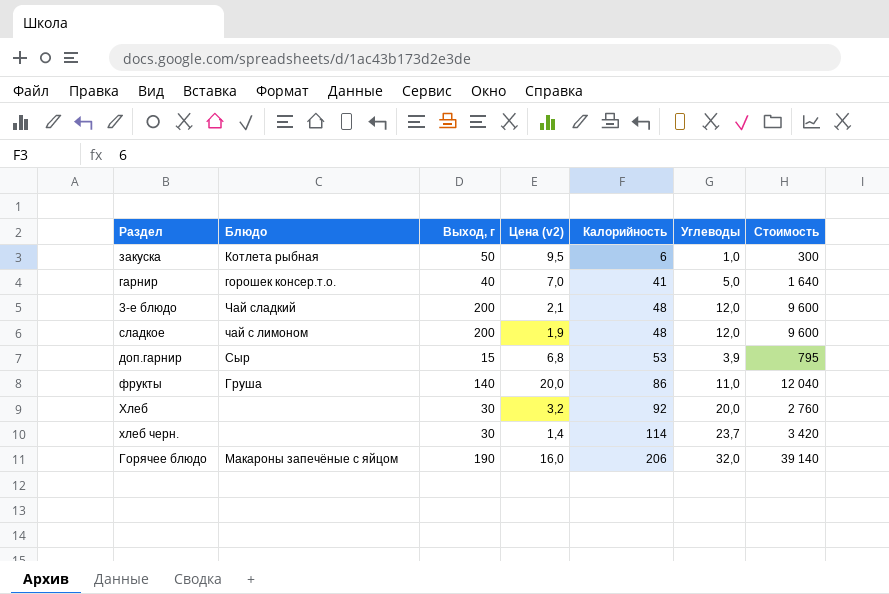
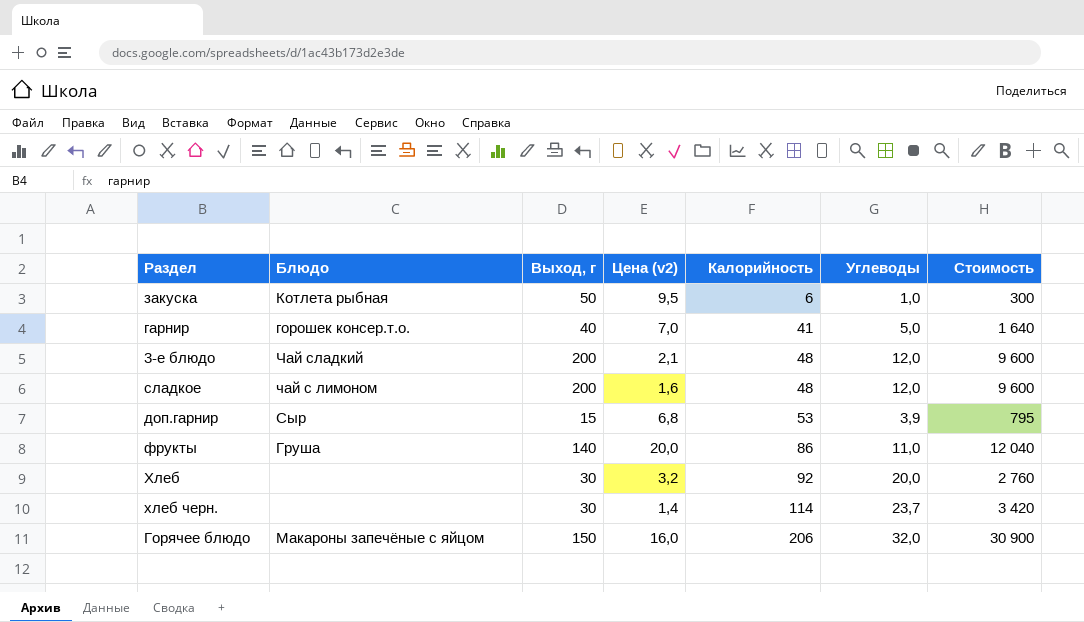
сладкое | Цена (v2): 1,9 -> 1,6
Горячее блюдо | Выход, г: 190 -> 150
Горячее блюдо | Стоимость: 39 140 -> 30 900

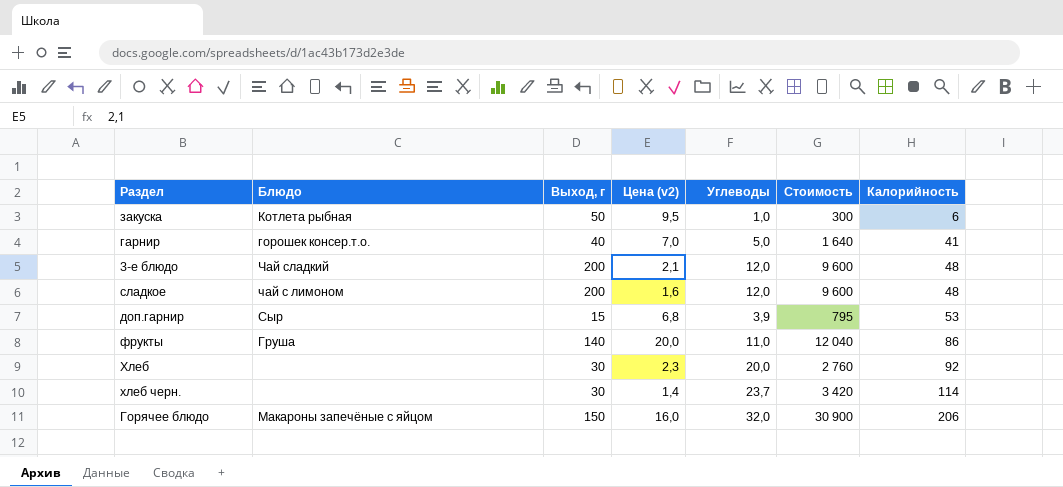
column Калорийность | position: 5 -> 7
Хлеб | Цена (v2): 3,2 -> 2,3

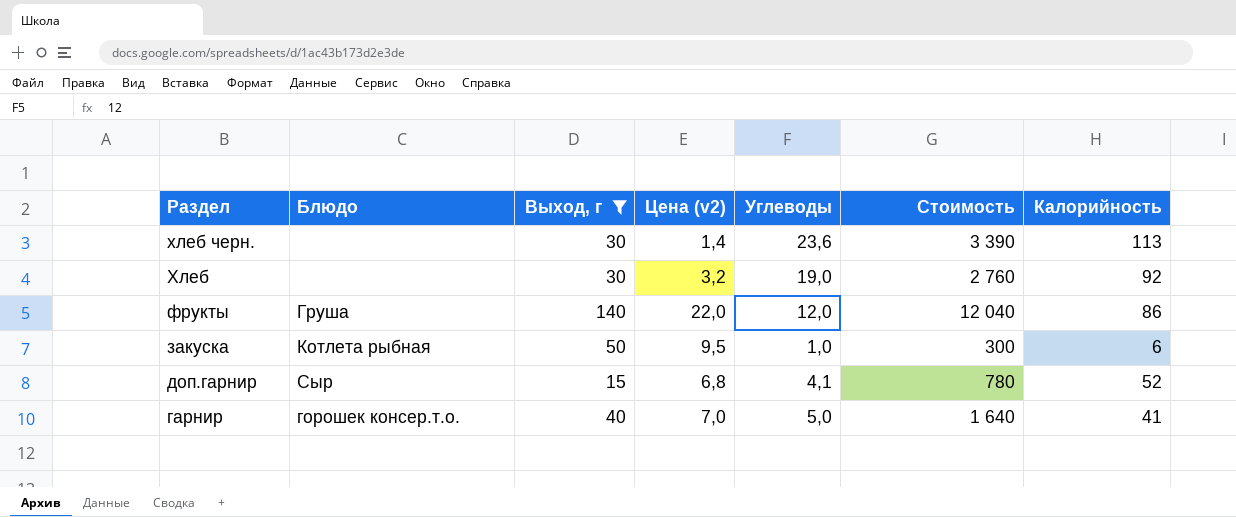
filter: none -> Выход, г <= 140
row order: Калорийность ascending -> Раздел descending
хлеб черн. | Углеводы: 23,7 -> 23,6
хлеб черн. | Стоимость: 3 420 -> 3 390
хлеб черн. | Калорийность: 114 -> 113
Хлеб | Цена (v2): 2,3 -> 3,2
Хлеб | Углеводы: 20,0 -> 19,0
фрукты | Цена (v2): 20,0 -> 22,0
фрукты | Углеводы: 11,0 -> 12,0
доп.гарнир | Углеводы: 3,9 -> 4,1
доп.гарнир | Стоимость: 795 -> 780
доп.гарнир | Калорийность: 53 -> 52

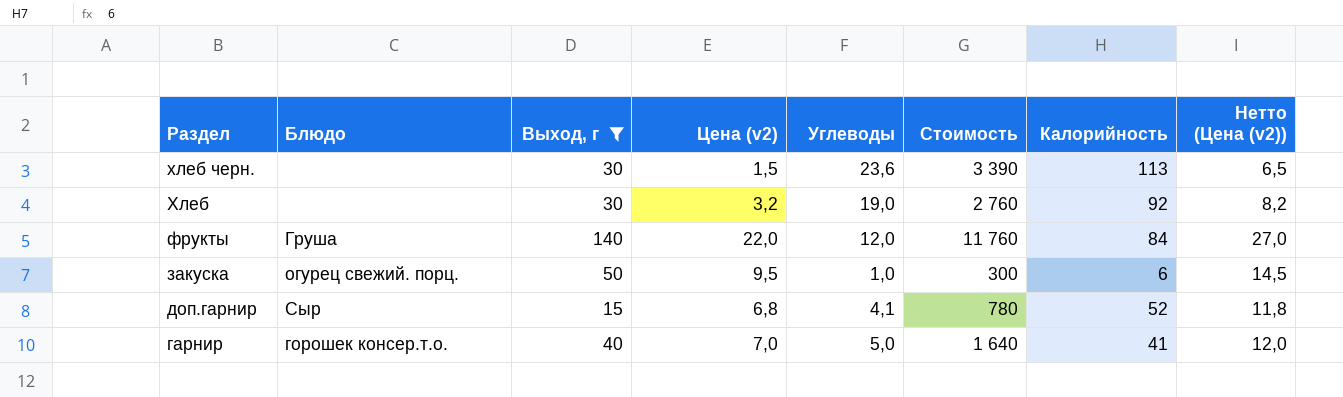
column Нетто (Цена (v2)) | formula: none -> [Цена (v2)] + 5
хлеб черн. | Цена (v2): 1,4 -> 1,5
фрукты | Стоимость: 12 040 -> 11 760
фрукты | Калорийность: 86 -> 84
закуска | Блюдо: Котлета рыбная -> огурец свежий. порц.

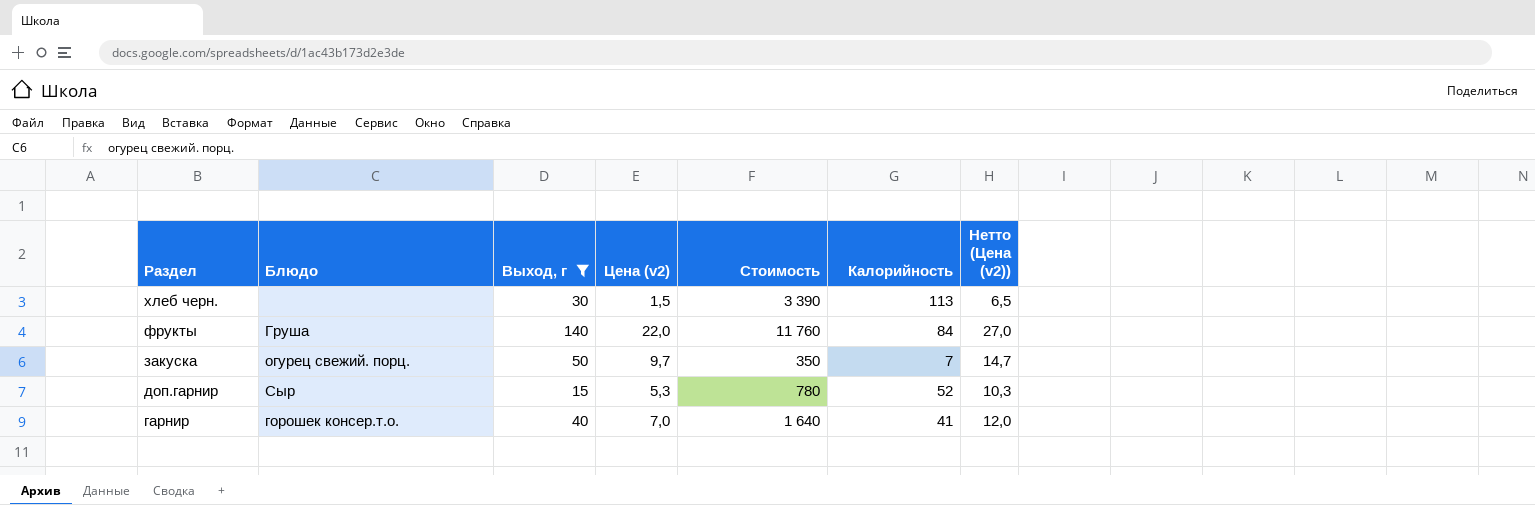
column Углеводы | position: 5 -> none
row Хлеб: none | 30 | 3,2 | 19,0 | 2 760 | 92 | 8,2 -> none
закуска | Цена (v2): 9,5 -> 9,7
закуска | Стоимость: 300 -> 350
закуска | Калорийность: 6 -> 7
закуска | Нетто (Цена (v2)): 14,5 -> 14,7
доп.гарнир | Цена (v2): 6,8 -> 5,3
доп.гарнир | Нетто (Цена (v2)): 11,8 -> 10,3

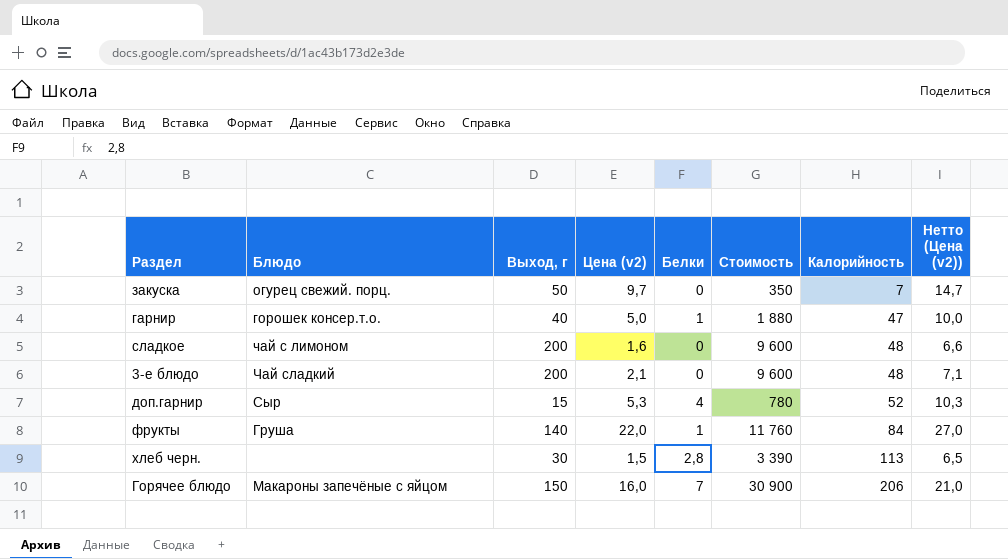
filter: Выход, г <= 140 -> none
row order: Раздел descending -> Калорийность ascending
column Белки | position: none -> 5
гарнир | Цена (v2): 7,0 -> 5,0
гарнир | Стоимость: 1 640 -> 1 880
гарнир | Калорийность: 41 -> 47
гарнир | Нетто (Цена (v2)): 12,0 -> 10,0

